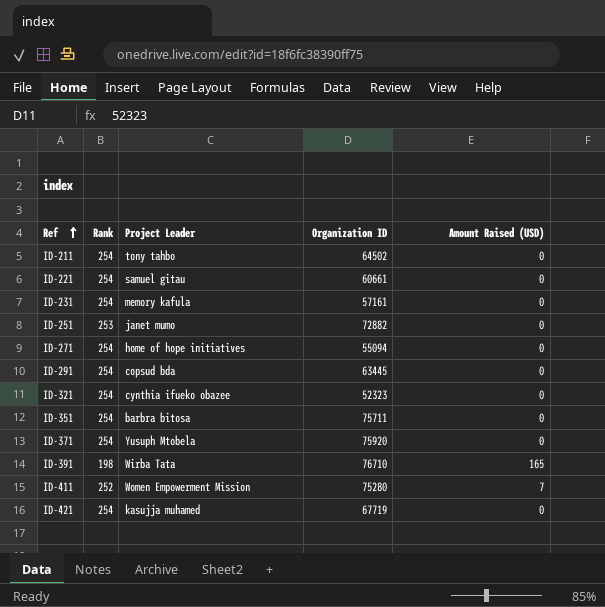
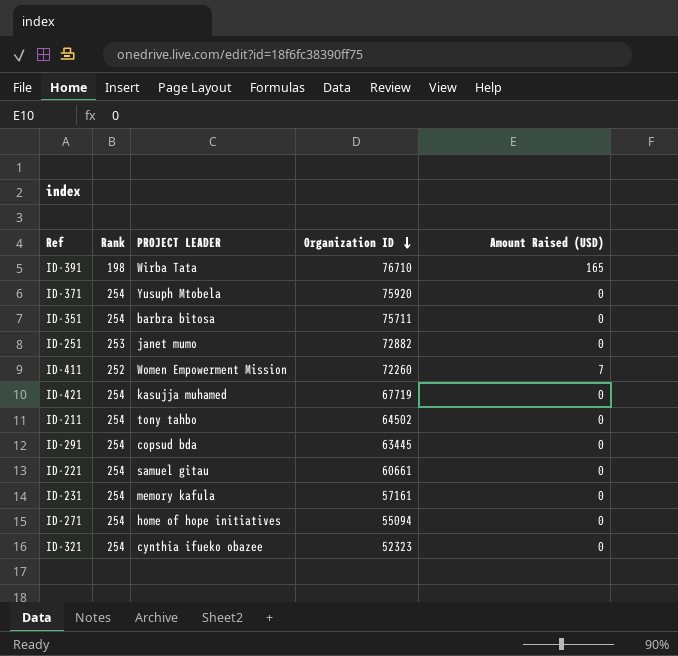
row order: Ref ascending -> Organization ID descending
column name: Project Leader -> PROJECT LEADER
ID-411 | Organization ID: 75280 -> 72260

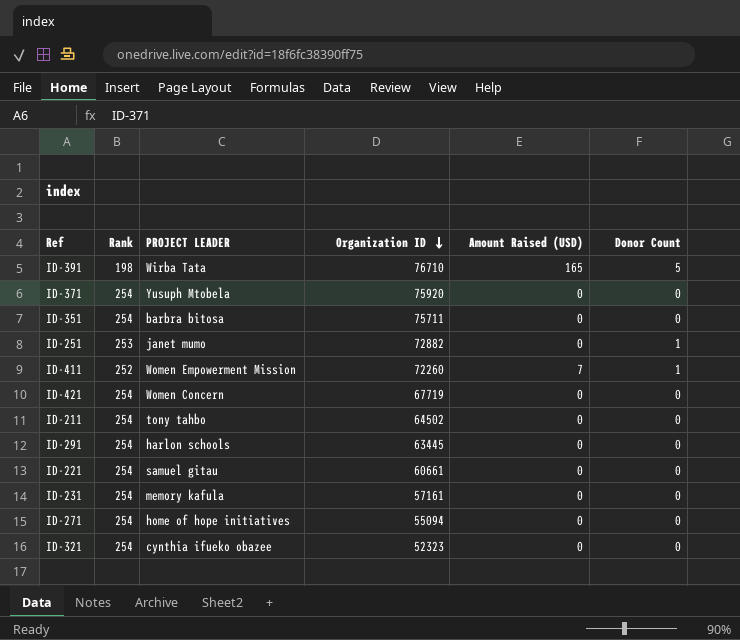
column Donor Count | position: none -> 6
ID-421 | PROJECT LEADER: kasujja muhamed -> Women Concern
ID-291 | PROJECT LEADER: copsud bda -> harlon schools

